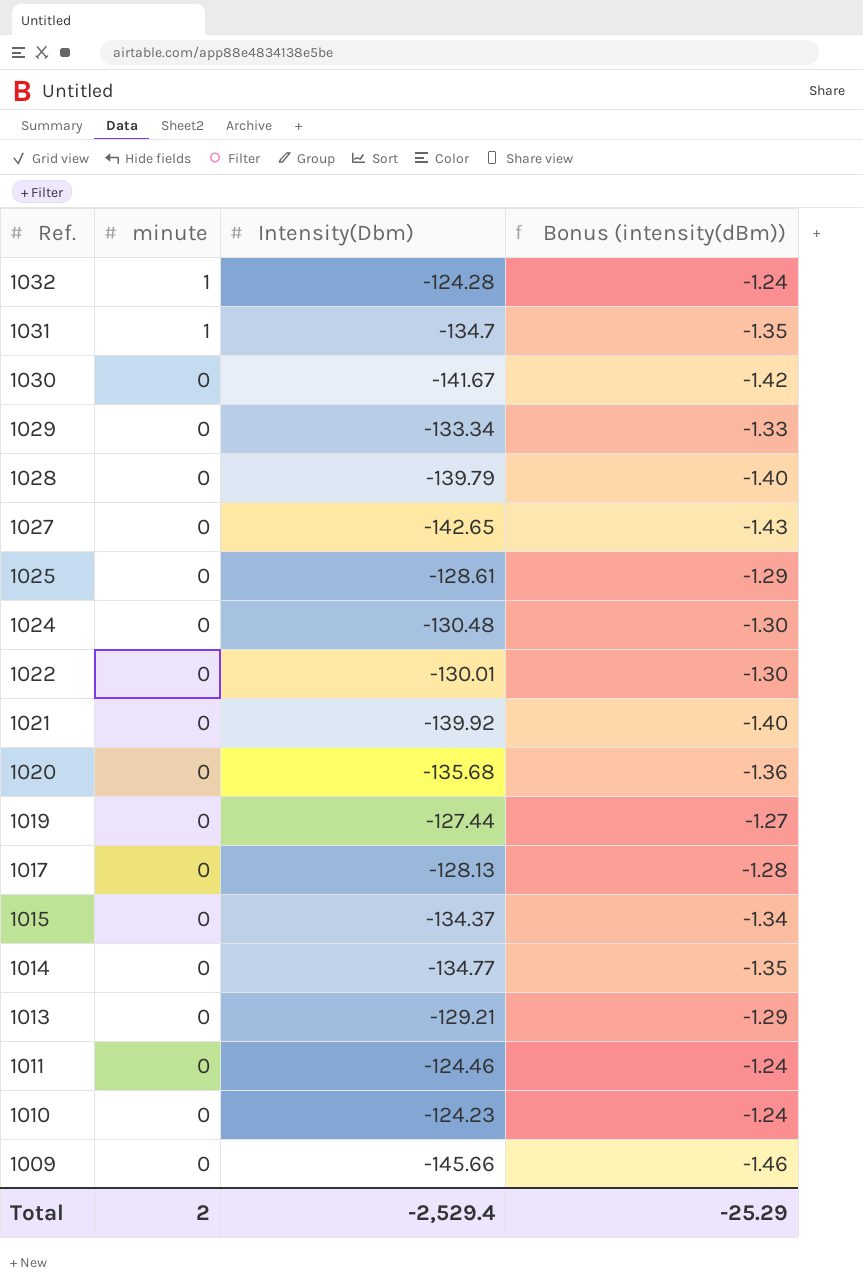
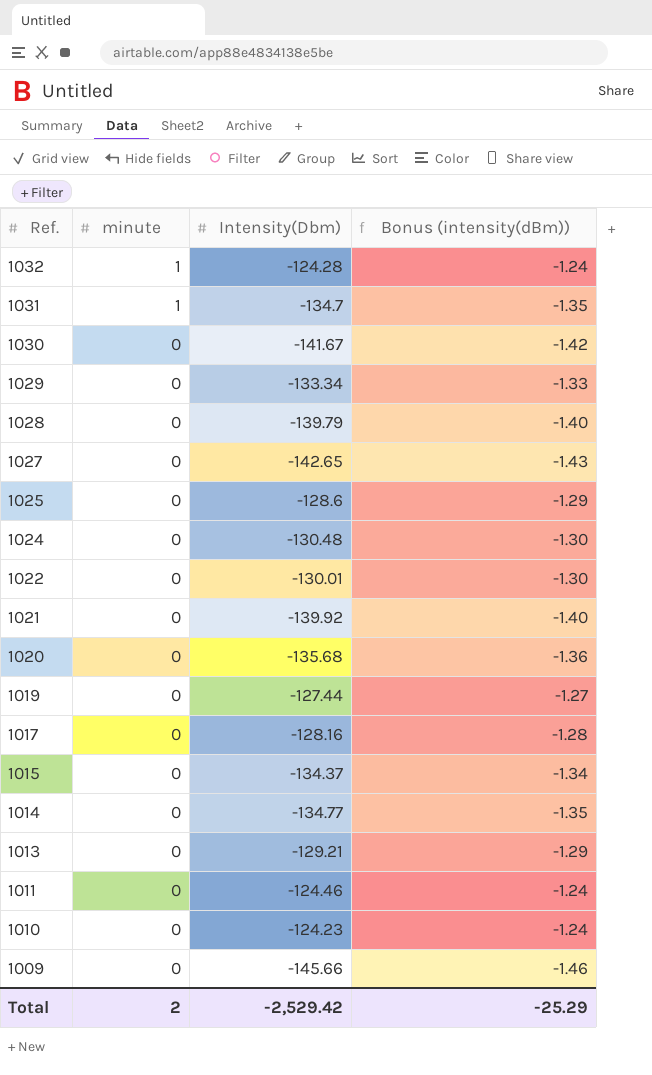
1025 | Intensity(Dbm): -128.61 -> -128.6
1017 | Intensity(Dbm): -128.13 -> -128.16
Total | Intensity(Dbm): -2,529.4 -> -2,529.42

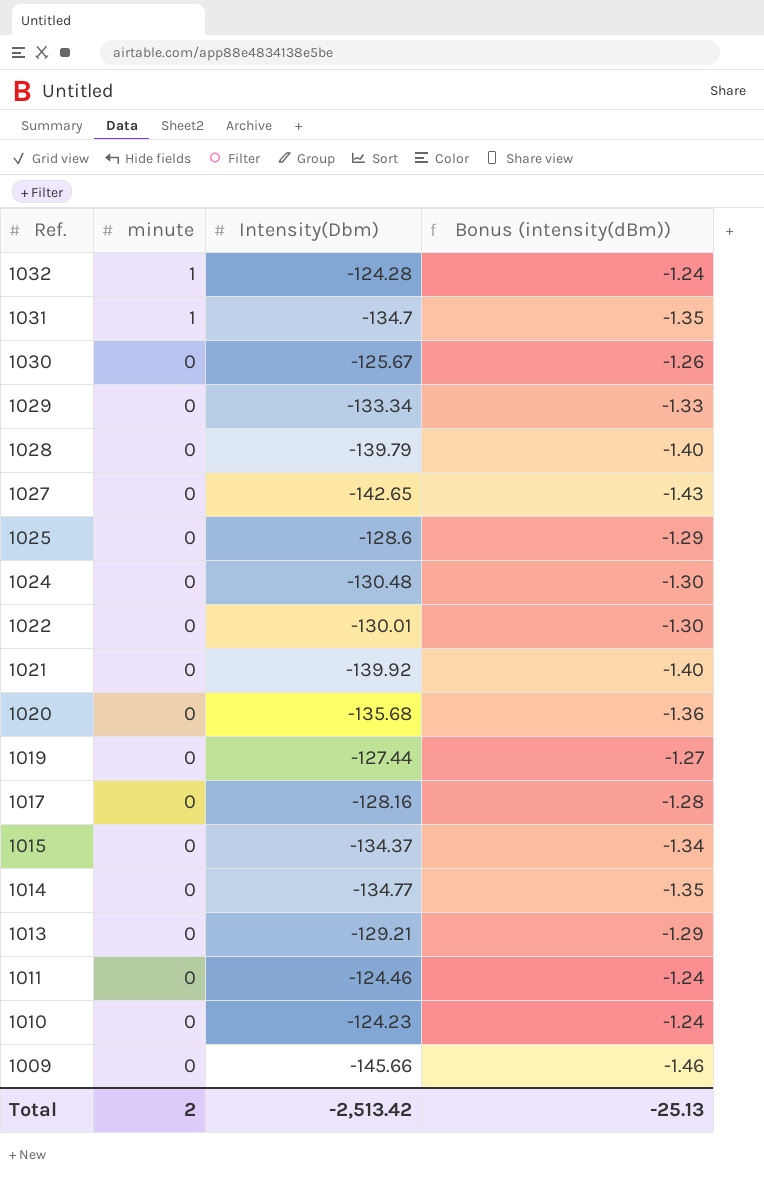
1030 | Intensity(Dbm): -141.67 -> -125.67
1030 | Bonus (intensity(dBm)): -1.42 -> -1.26
Total | Intensity(Dbm): -2,529.42 -> -2,513.42
Total | Bonus (intensity(dBm)): -25.29 -> -25.13

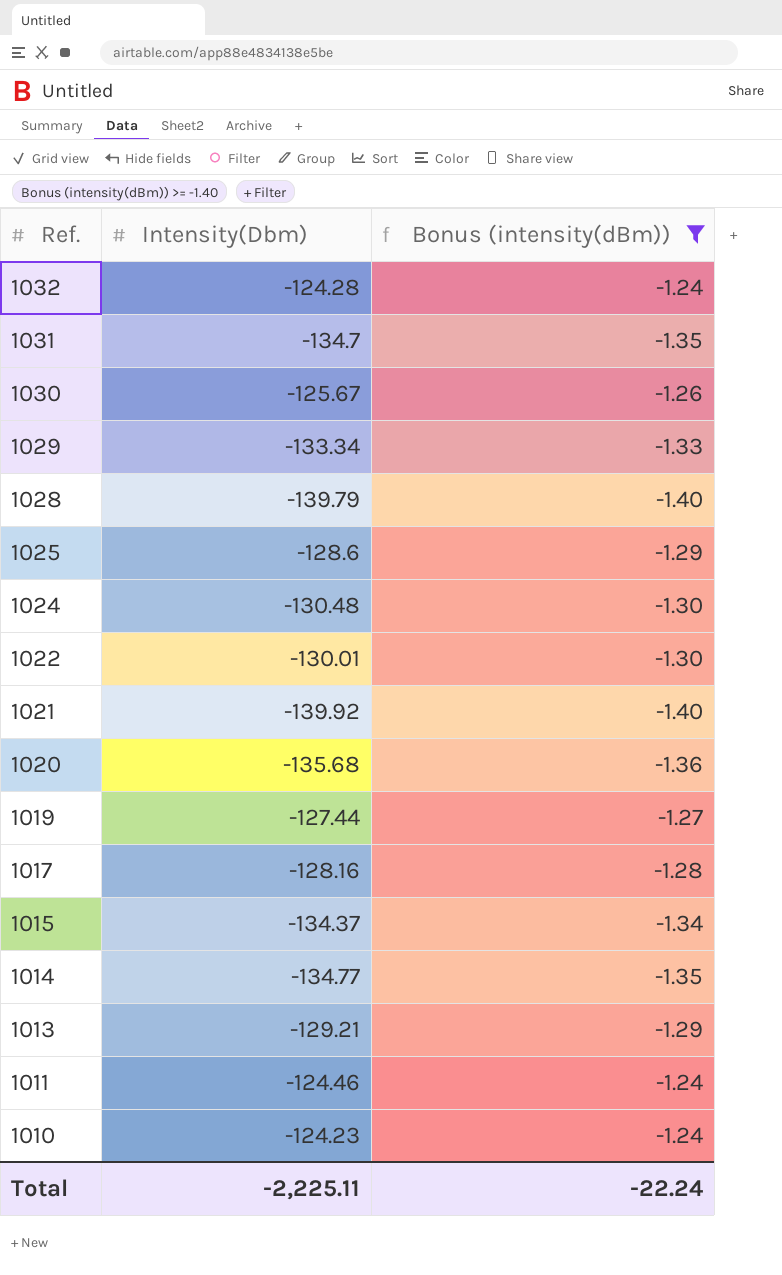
filter: none -> Bonus (intensity(dBm)) >= -1.40
column minute | position: 2 -> none
Total | Intensity(Dbm): -2,513.42 -> -2,225.11
Total | Bonus (intensity(dBm)): -25.13 -> -22.24

